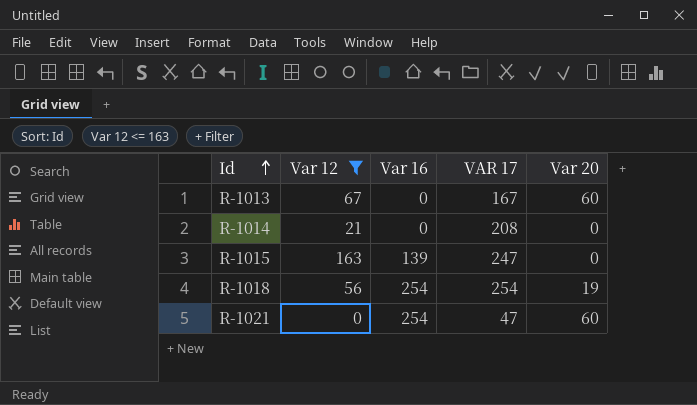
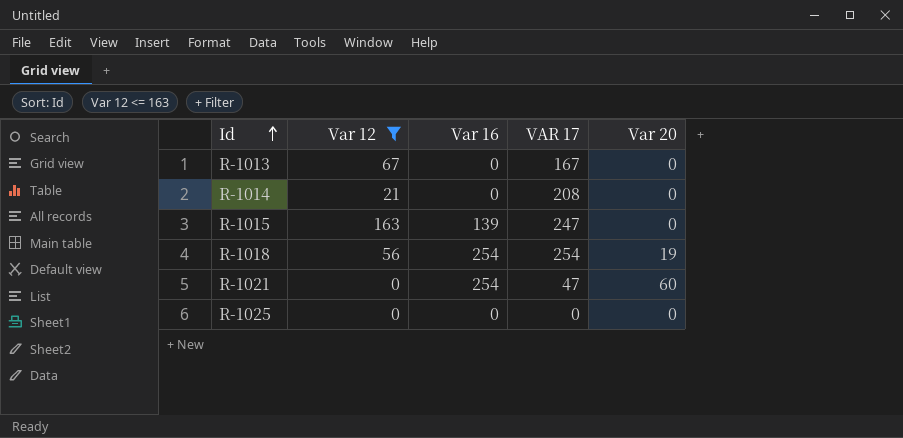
R-1013 | Var 20: 60 -> 0
row R-1025: none -> 0 | 0 | 0 | 0

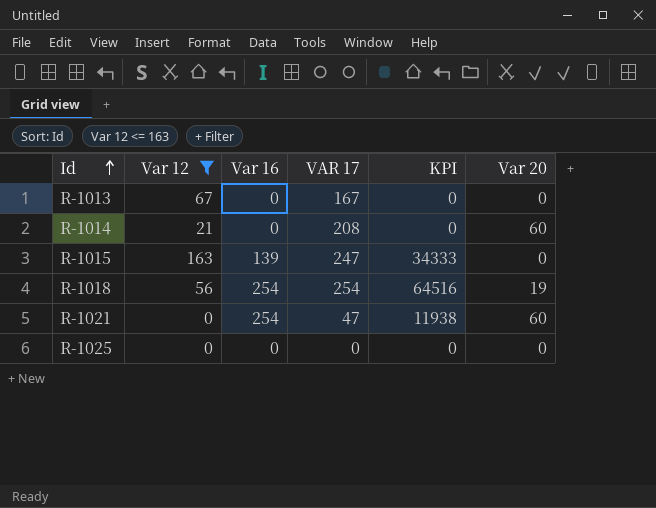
column KPI | formula: none -> [Var 16] * [VAR 17]
R-1014 | Var 20: 0 -> 60

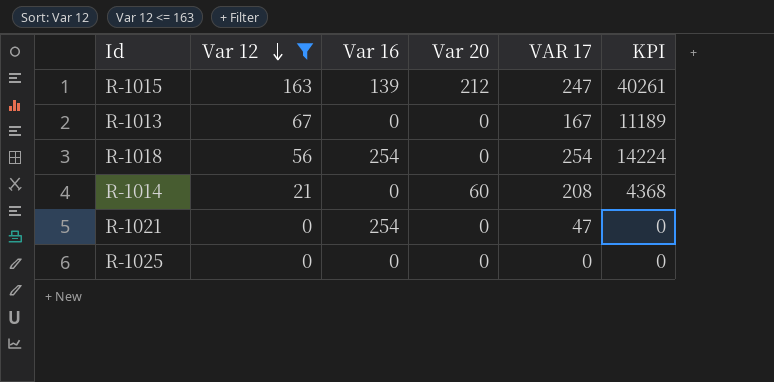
row order: Id ascending -> Var 12 descending
column Var 20 | position: 6 -> 4
column KPI | formula: [Var 16] * [VAR 17] -> [Var 12] * [VAR 17]
R-1015 | Var 20: 0 -> 212
R-1018 | Var 20: 19 -> 0
R-1021 | Var 20: 60 -> 0

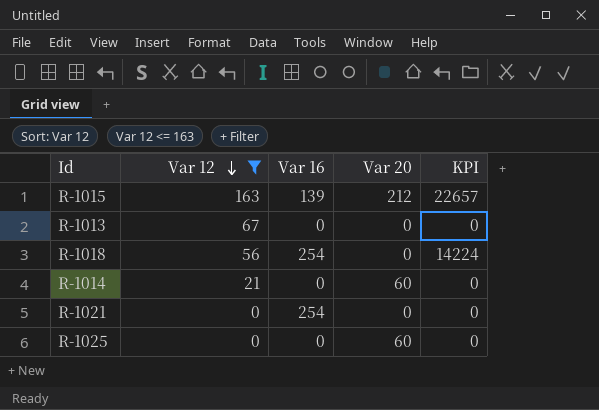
column VAR 17 | position: 5 -> none
column KPI | formula: [Var 12] * [VAR 17] -> [Var 12] * [Var 16]
R-1025 | Var 20: 0 -> 60

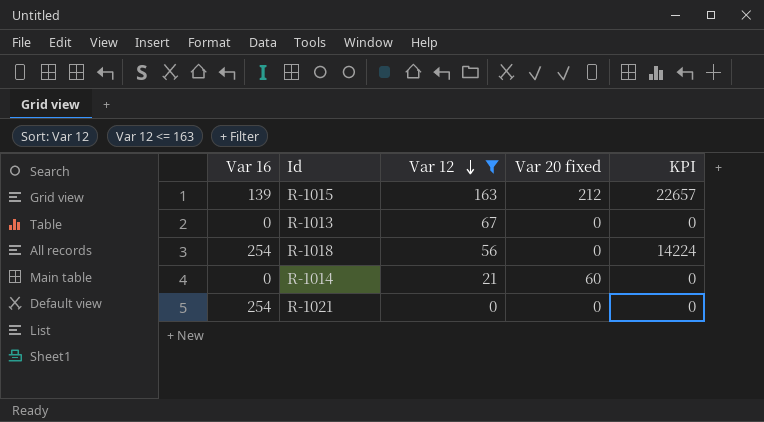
column Var 16 | position: 3 -> 1
column name: Var 20 -> Var 20 fixed
row R-1025: 0 | 0 | 60 | 0 -> none

